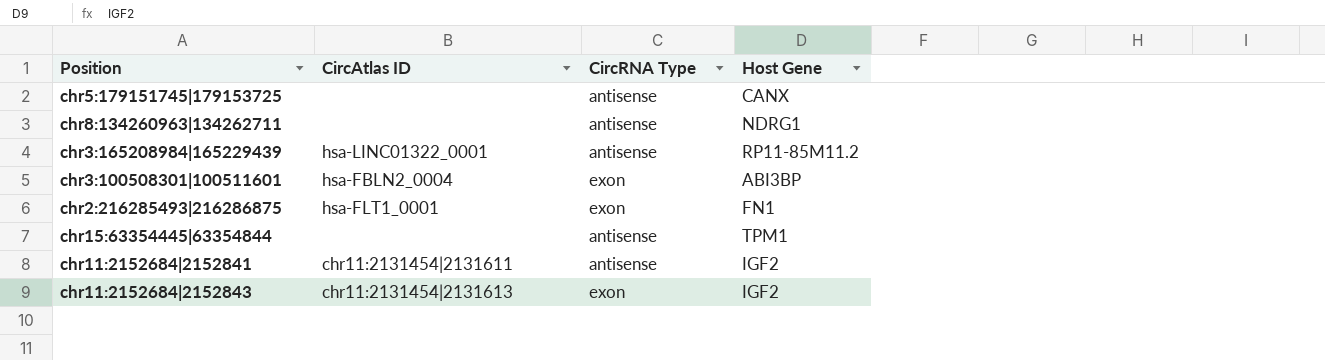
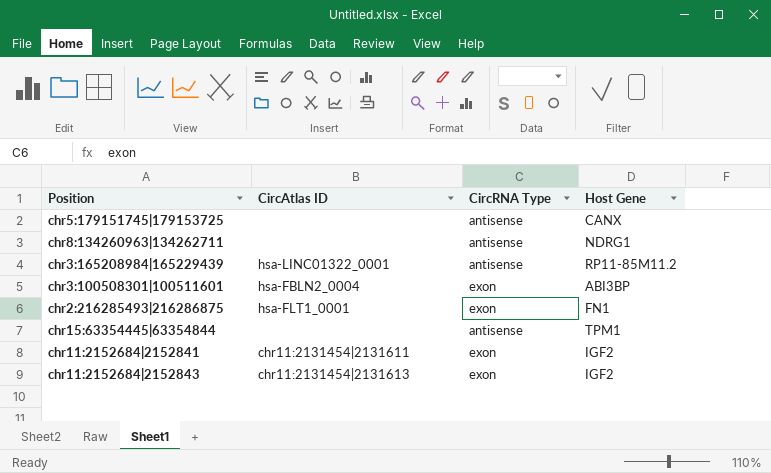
chr11:2152684|2152841 | CircRNA Type: antisense -> exon

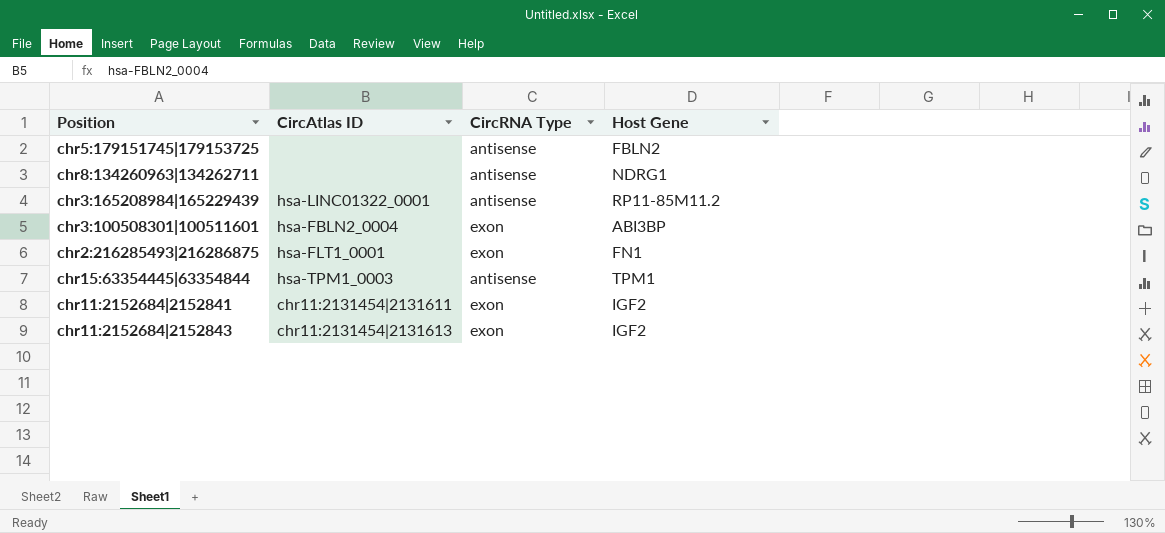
chr5:179151745|179153725 | Host Gene: CANX -> FBLN2
chr15:63354445|63354844 | CircAtlas ID: none -> hsa-TPM1_0003

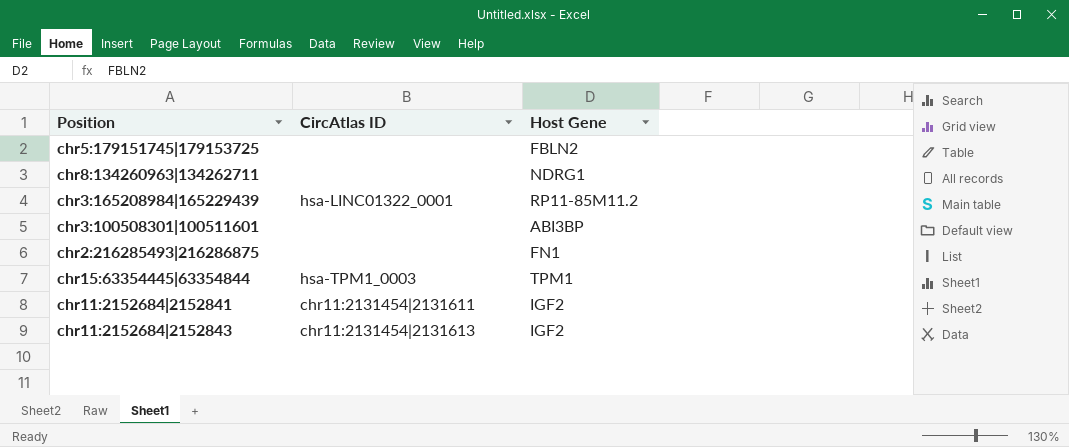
column CircRNA Type | position: 3 -> none
chr3:100508301|100511601 | CircAtlas ID: hsa-FBLN2_0004 -> none
chr2:216285493|216286875 | CircAtlas ID: hsa-FLT1_0001 -> none

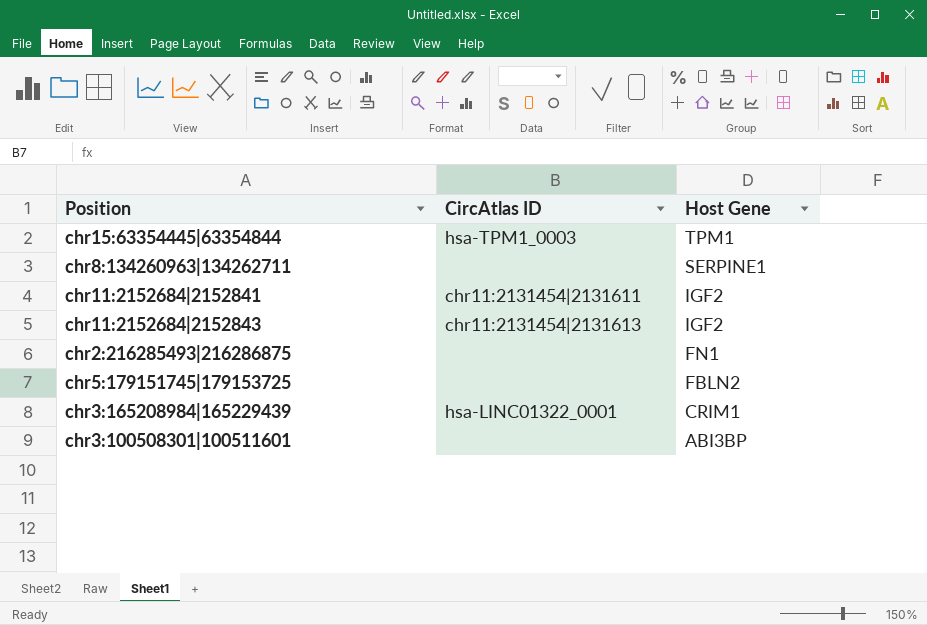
row order: none -> Host Gene descending
chr8:134260963|134262711 | Host Gene: NDRG1 -> SERPINE1
chr3:165208984|165229439 | Host Gene: RP11-85M11.2 -> CRIM1

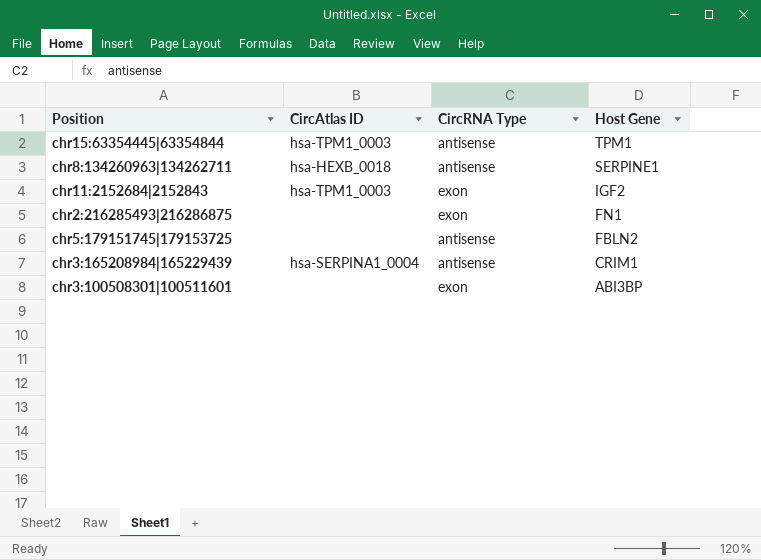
column CircRNA Type | position: none -> 3
row chr11:2152684|2152841: chr11:2131454|2131611 | IGF2 -> none
chr8:134260963|134262711 | CircAtlas ID: none -> hsa-HEXB_0018
chr11:2152684|2152843 | CircAtlas ID: chr11:2131454|2131613 -> hsa-TPM1_0003
chr3:165208984|165229439 | CircAtlas ID: hsa-LINC01322_0001 -> hsa-SERPINA1_0004

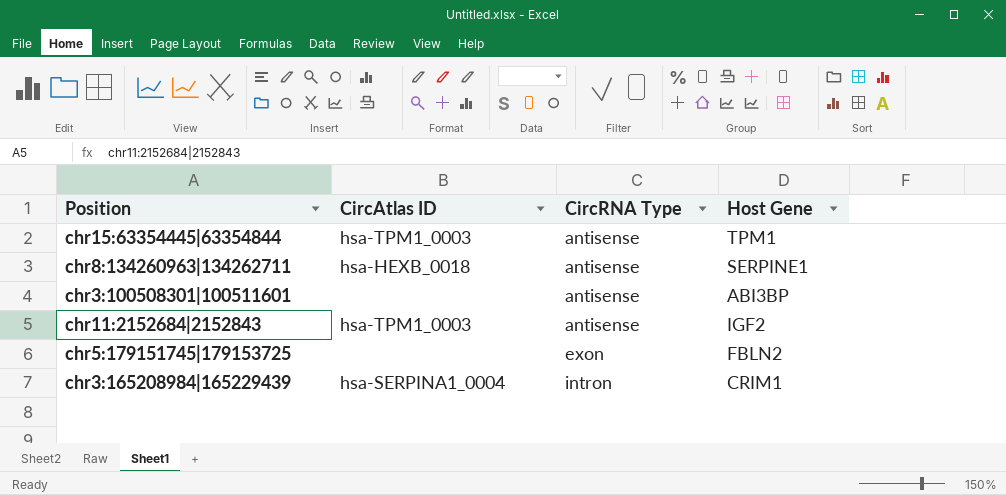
row order: Host Gene descending -> CircRNA Type ascending
row chr2:216285493|216286875: none | exon | FN1 -> none
chr3:100508301|100511601 | CircRNA Type: exon -> antisense
chr11:2152684|2152843 | CircRNA Type: exon -> antisense
chr5:179151745|179153725 | CircRNA Type: antisense -> exon
chr3:165208984|165229439 | CircRNA Type: antisense -> intron

